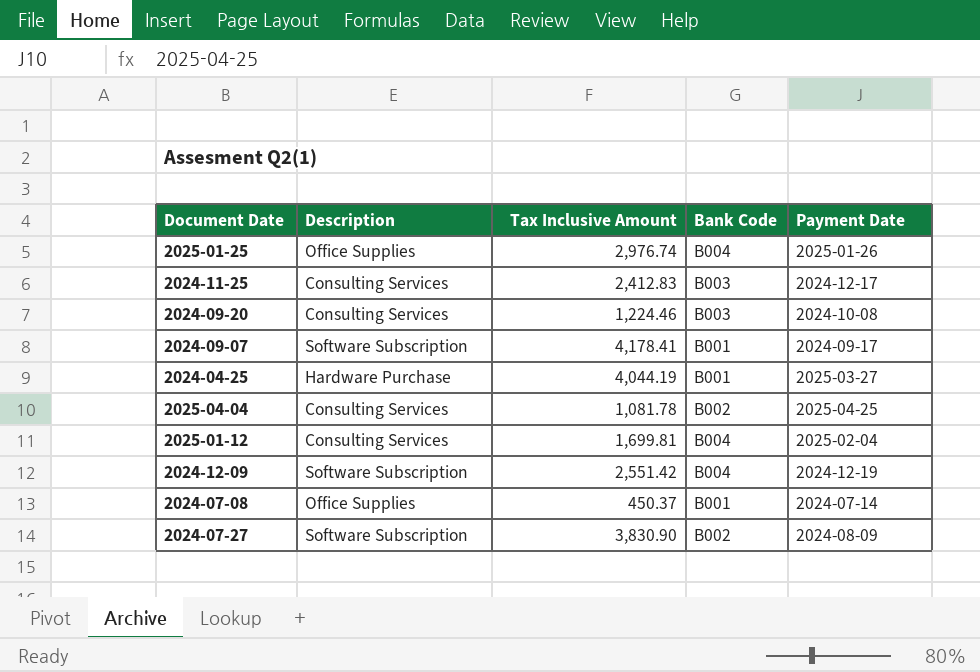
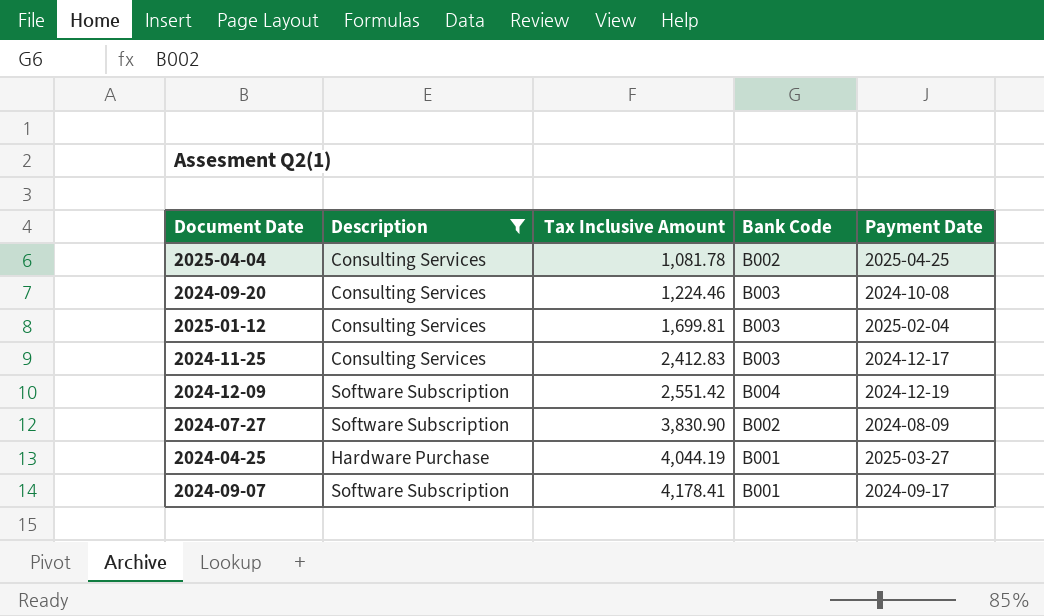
filter: none -> Description != Office Supplies
row order: none -> Tax Inclusive Amount ascending
2025-01-12 | Bank Code: B004 -> B003

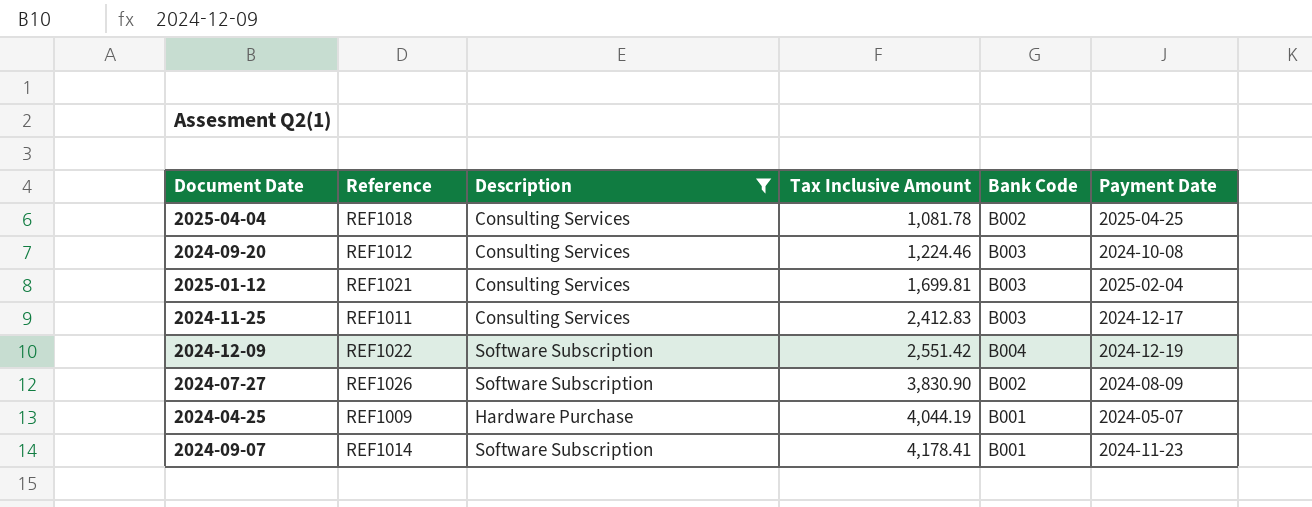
column Reference | position: none -> 2
2024-04-25 | Payment Date: 2025-03-27 -> 2024-05-07
2024-09-07 | Payment Date: 2024-09-17 -> 2024-11-23

